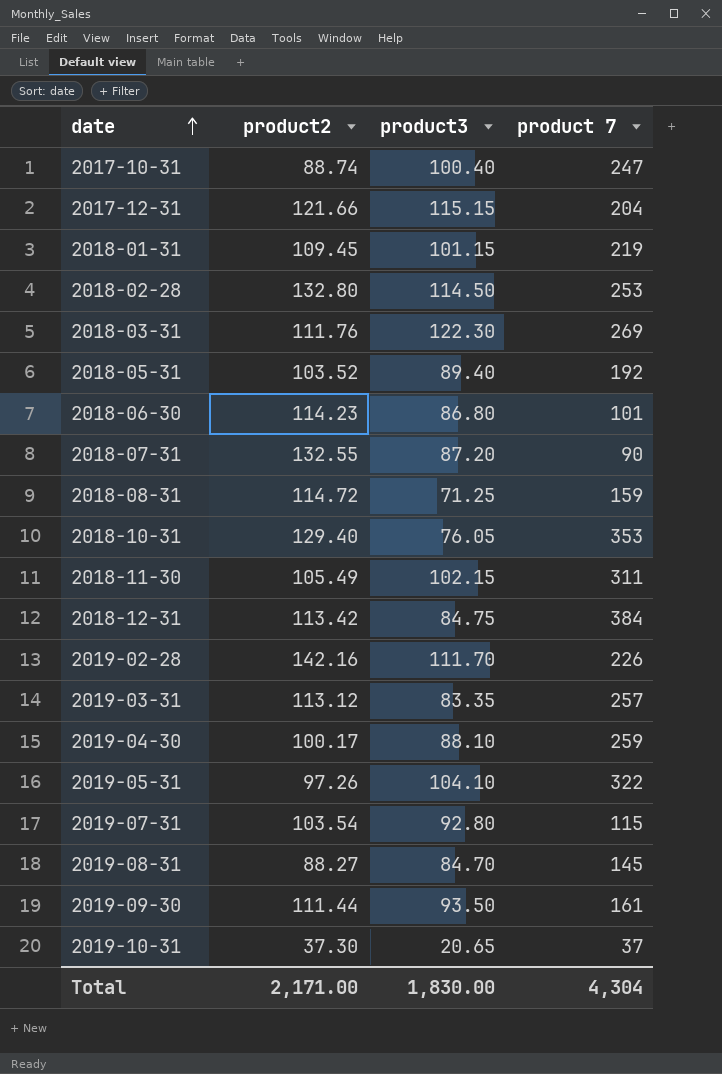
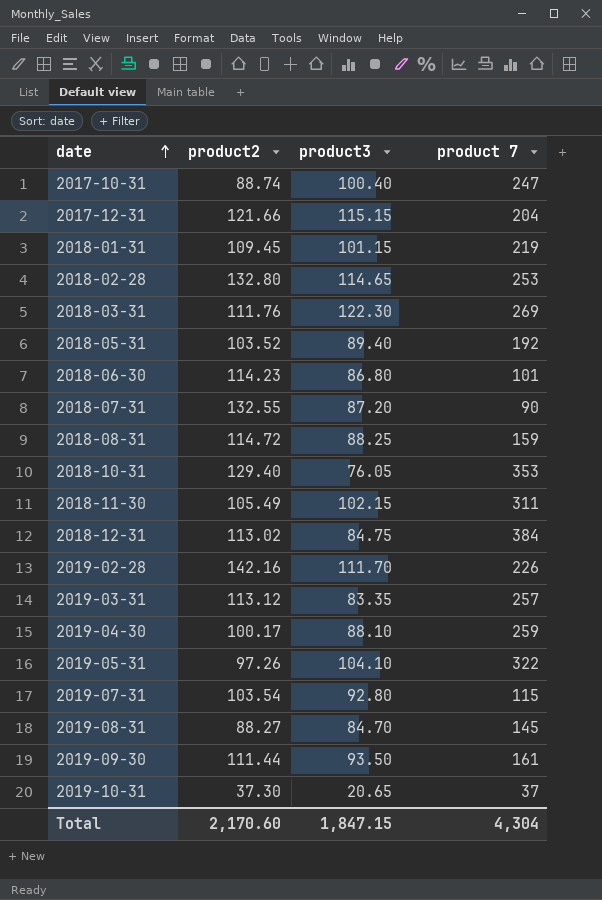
2018-02-28 | product3: 114.50 -> 114.65
2018-08-31 | product3: 71.25 -> 88.25
2018-12-31 | product2: 113.42 -> 113.02
Total | product2: 2,171.00 -> 2,170.60
Total | product3: 1,830.00 -> 1,847.15

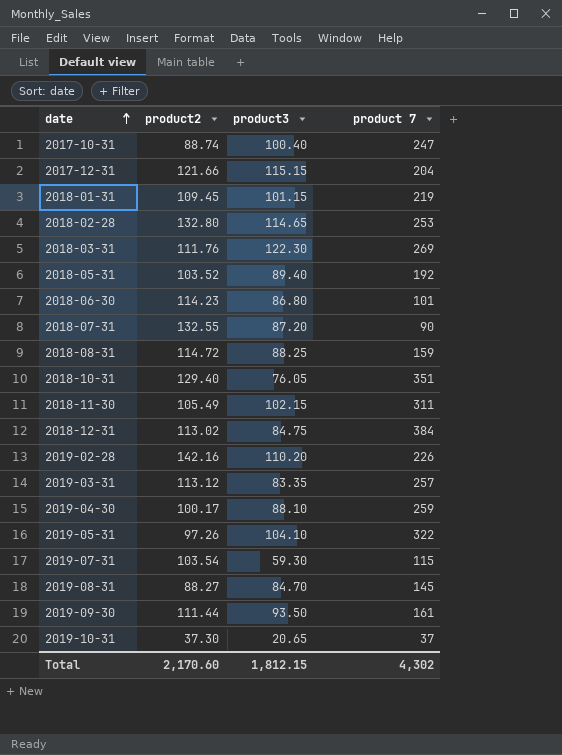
2018-10-31 | product 7: 353 -> 351
2019-02-28 | product3: 111.70 -> 110.20
2019-07-31 | product3: 92.80 -> 59.30
Total | product3: 1,847.15 -> 1,812.15
Total | product 7: 4,304 -> 4,302

